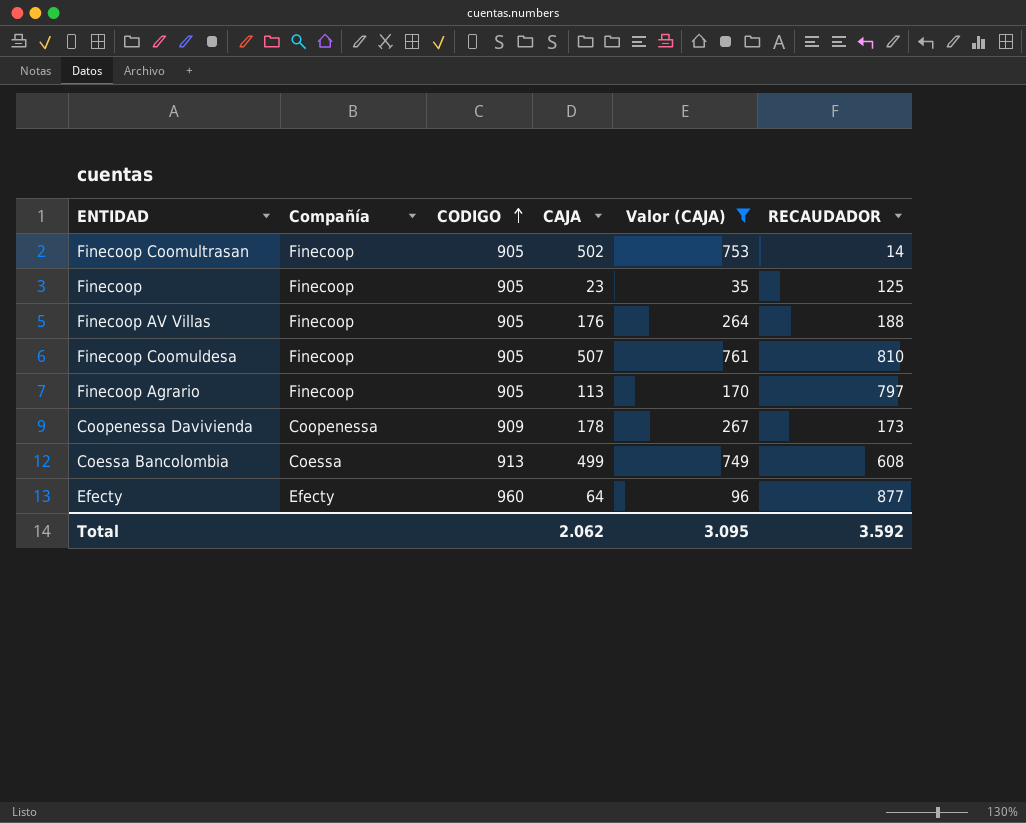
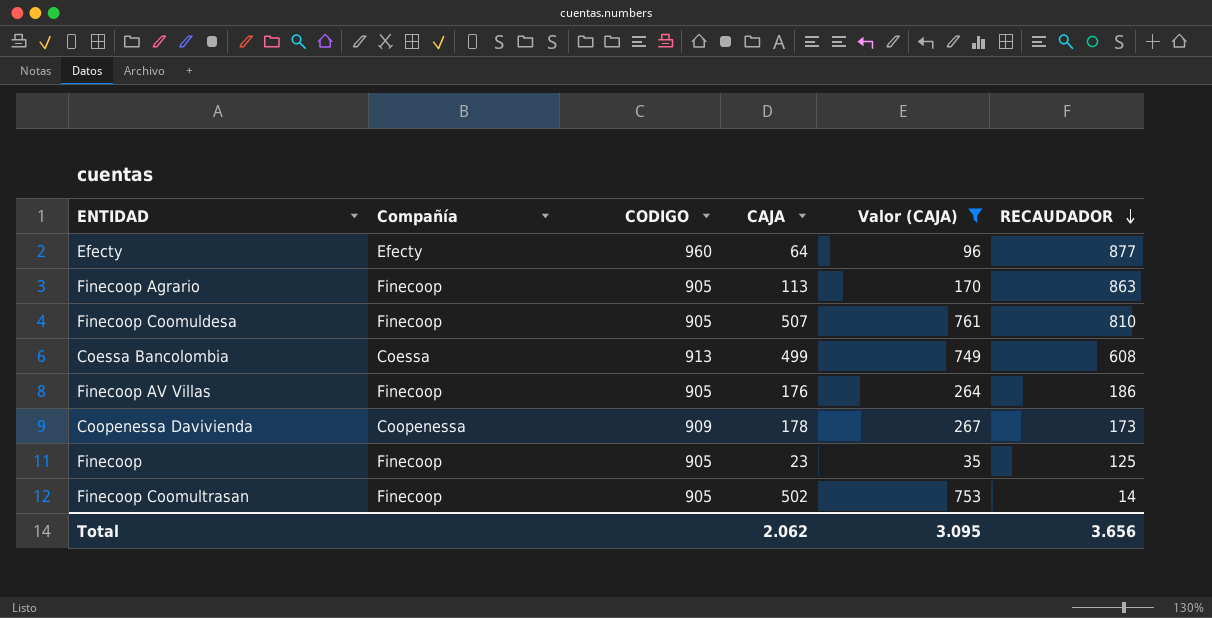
row order: CODIGO ascending -> RECAUDADOR descending
Finecoop Agrario | RECAUDADOR: 797 -> 863
Finecoop AV Villas | RECAUDADOR: 188 -> 186
Total | RECAUDADOR: 3.592 -> 3.656

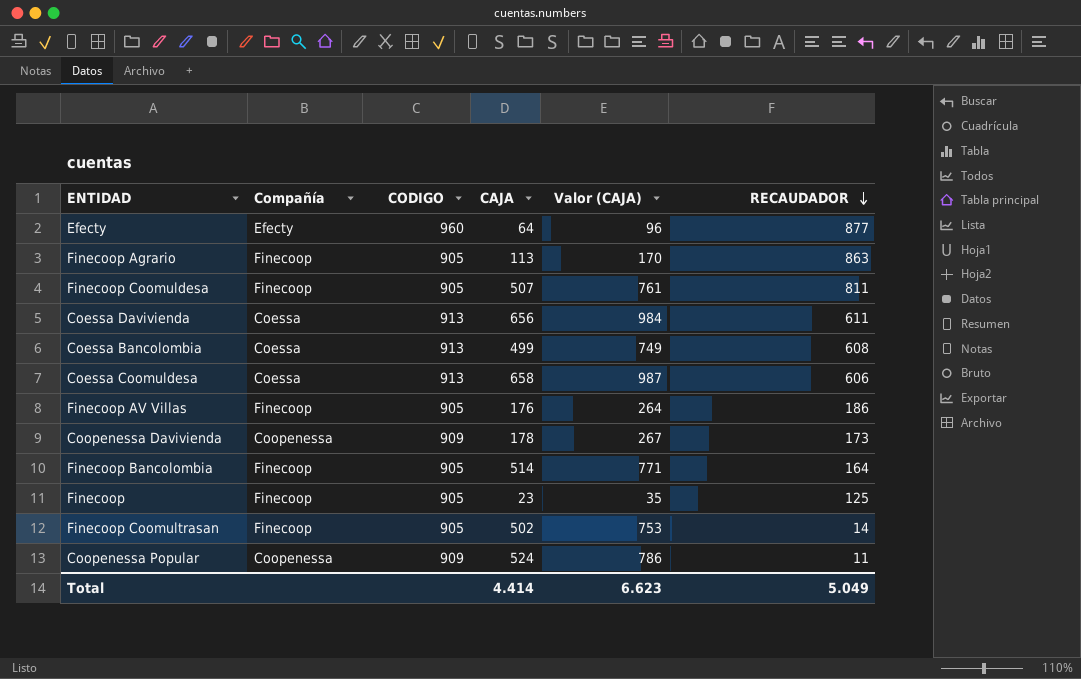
filter: Valor (CAJA) <= 761 -> none
Finecoop Coomuldesa | RECAUDADOR: 810 -> 811
Total | CAJA: 2.062 -> 4.414
Total | Valor (CAJA): 3.095 -> 6.623
Total | RECAUDADOR: 3.656 -> 5.049

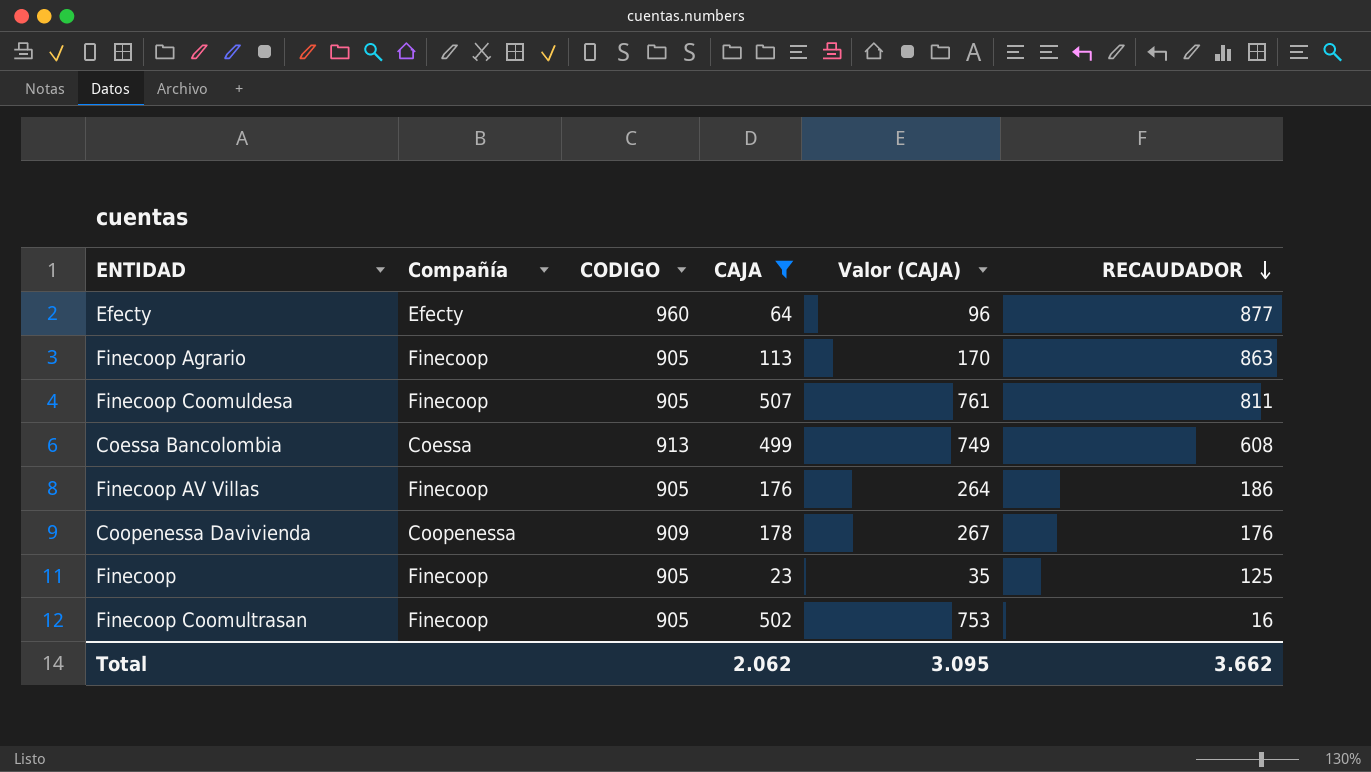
filter: none -> CAJA <= 507
Coopenessa Davivienda | RECAUDADOR: 173 -> 176
Finecoop Coomultrasan | RECAUDADOR: 14 -> 16
Total | CAJA: 4.414 -> 2.062
Total | Valor (CAJA): 6.623 -> 3.095
Total | RECAUDADOR: 5.049 -> 3.662

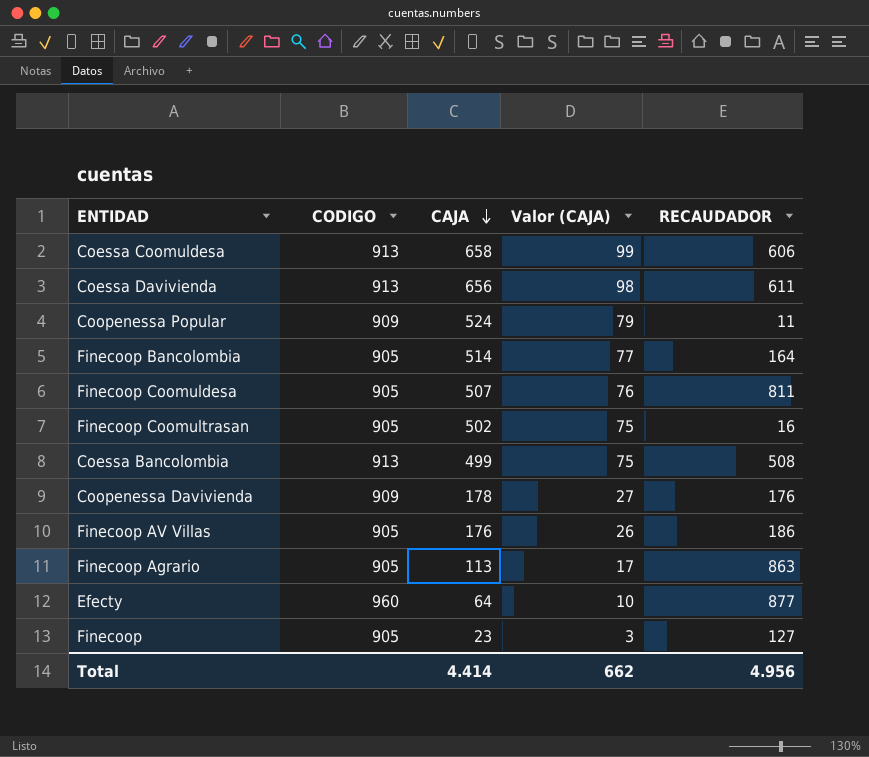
filter: CAJA <= 507 -> none
row order: RECAUDADOR descending -> CAJA descending
column Compañía | position: 2 -> none
column Valor (CAJA) | formula: [CAJA] * 1,5 -> [CAJA] * 0,15
Coessa Bancolombia | RECAUDADOR: 608 -> 508
Finecoop | RECAUDADOR: 125 -> 127
Total | CAJA: 2.062 -> 4.414
Total | Valor (CAJA): 3.095 -> 662
Total | RECAUDADOR: 3.662 -> 4.956

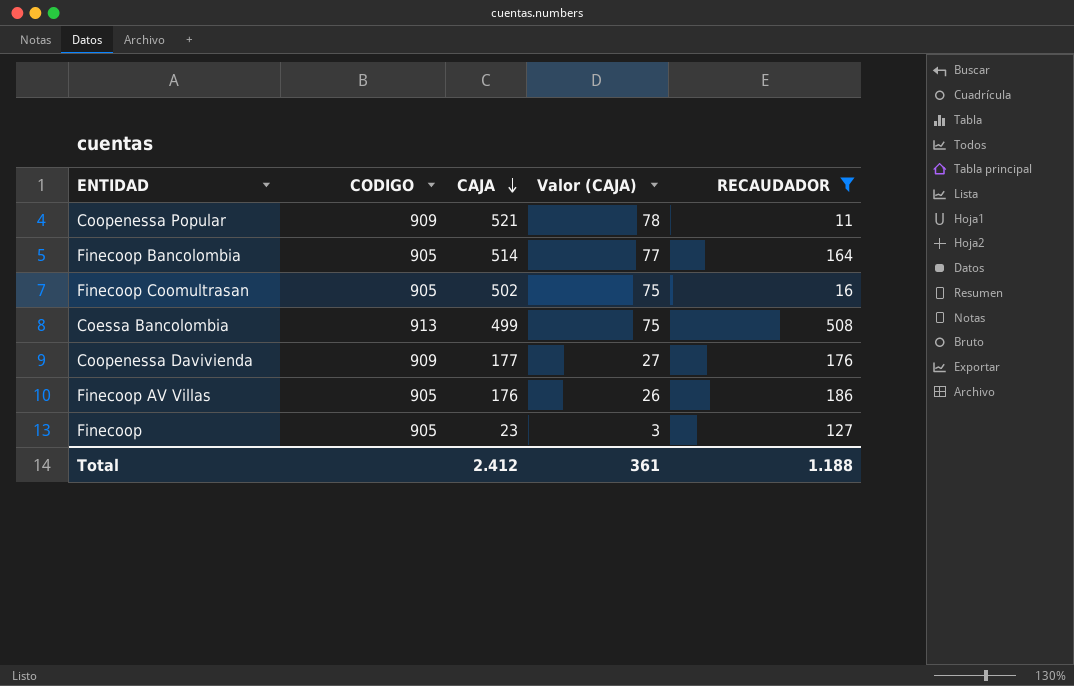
filter: none -> RECAUDADOR <= 508
Coopenessa Popular | CAJA: 524 -> 521
Coopenessa Popular | Valor (CAJA): 79 -> 78
Coopenessa Davivienda | CAJA: 178 -> 177
Total | CAJA: 4.414 -> 2.412
Total | Valor (CAJA): 662 -> 361
Total | RECAUDADOR: 4.956 -> 1.188

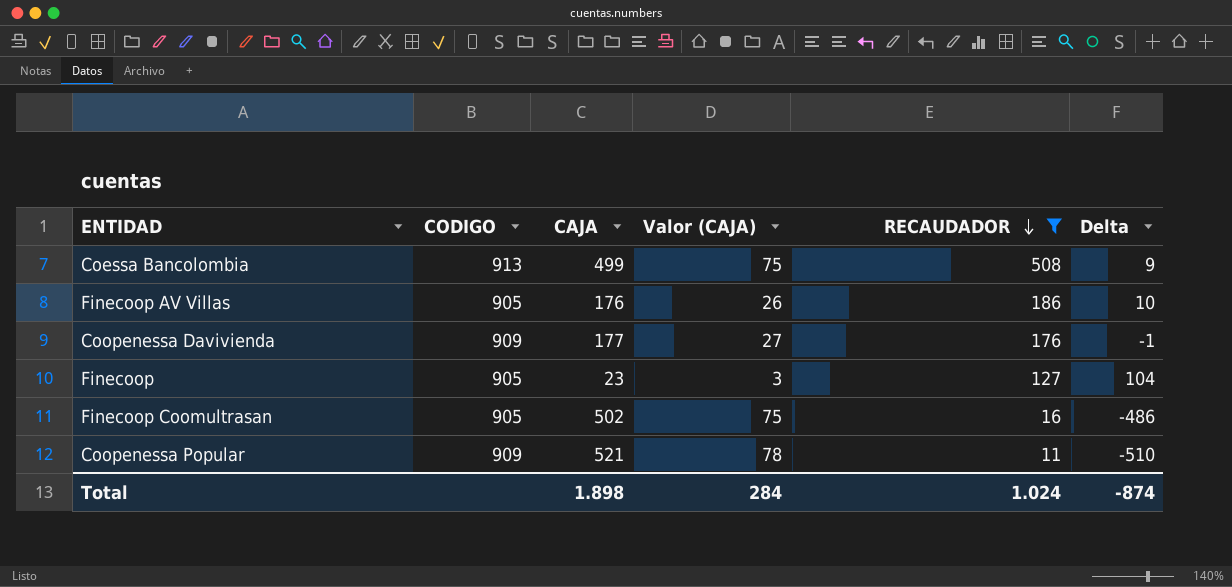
row order: CAJA descending -> RECAUDADOR descending
column Delta | formula: none -> [RECAUDADOR] - [CAJA]
row Finecoop Bancolombia: 905 | 514 | 77 | 164 -> none
Total | CAJA: 2.412 -> 1.898
Total | Valor (CAJA): 361 -> 284
Total | RECAUDADOR: 1.188 -> 1.024

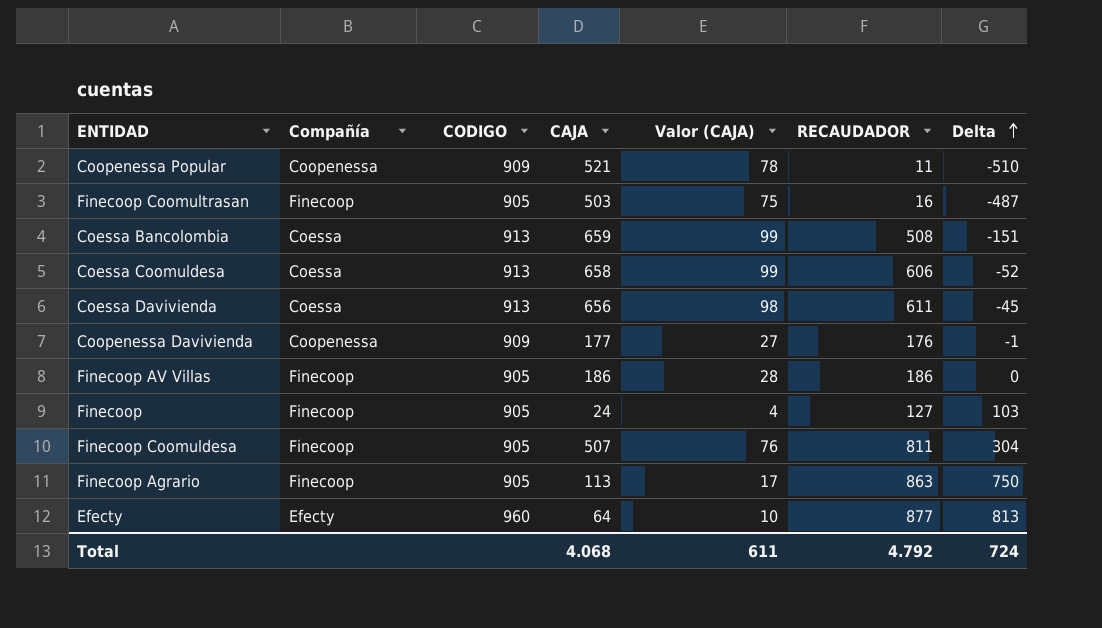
filter: RECAUDADOR <= 508 -> none
row order: RECAUDADOR descending -> Delta ascending
column Compañía | position: none -> 2
Finecoop Coomultrasan | CAJA: 502 -> 503
Finecoop Coomultrasan | Delta: -486 -> -487
Coessa Bancolombia | CAJA: 499 -> 659
Coessa Bancolombia | Valor (CAJA): 75 -> 99
Coessa Bancolombia | Delta: 9 -> -151
Finecoop AV Villas | CAJA: 176 -> 186
Finecoop AV Villas | Valor (CAJA): 26 -> 28
Finecoop AV Villas | Delta: 10 -> 0
Finecoop | CAJA: 23 -> 24
Finecoop | Valor (CAJA): 3 -> 4
Finecoop | Delta: 104 -> 103
Total | CAJA: 1.898 -> 4.068
Total | Valor (CAJA): 284 -> 611
Total | RECAUDADOR: 1.024 -> 4.792
Total | Delta: -874 -> 724

